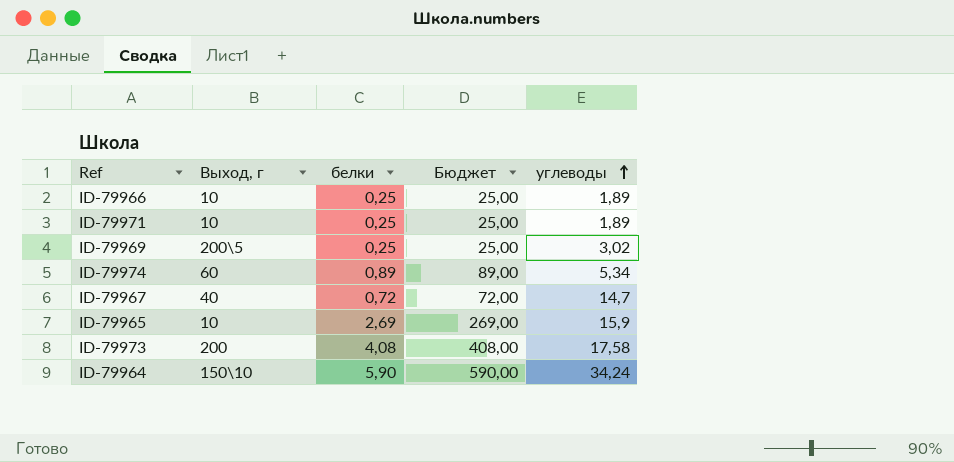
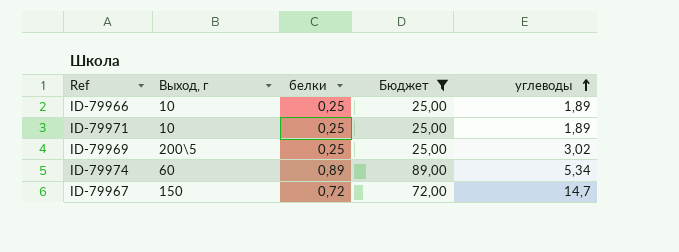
filter: none -> Бюджет <= 89,00
ID-79967 | Выход, г: 40 -> 150

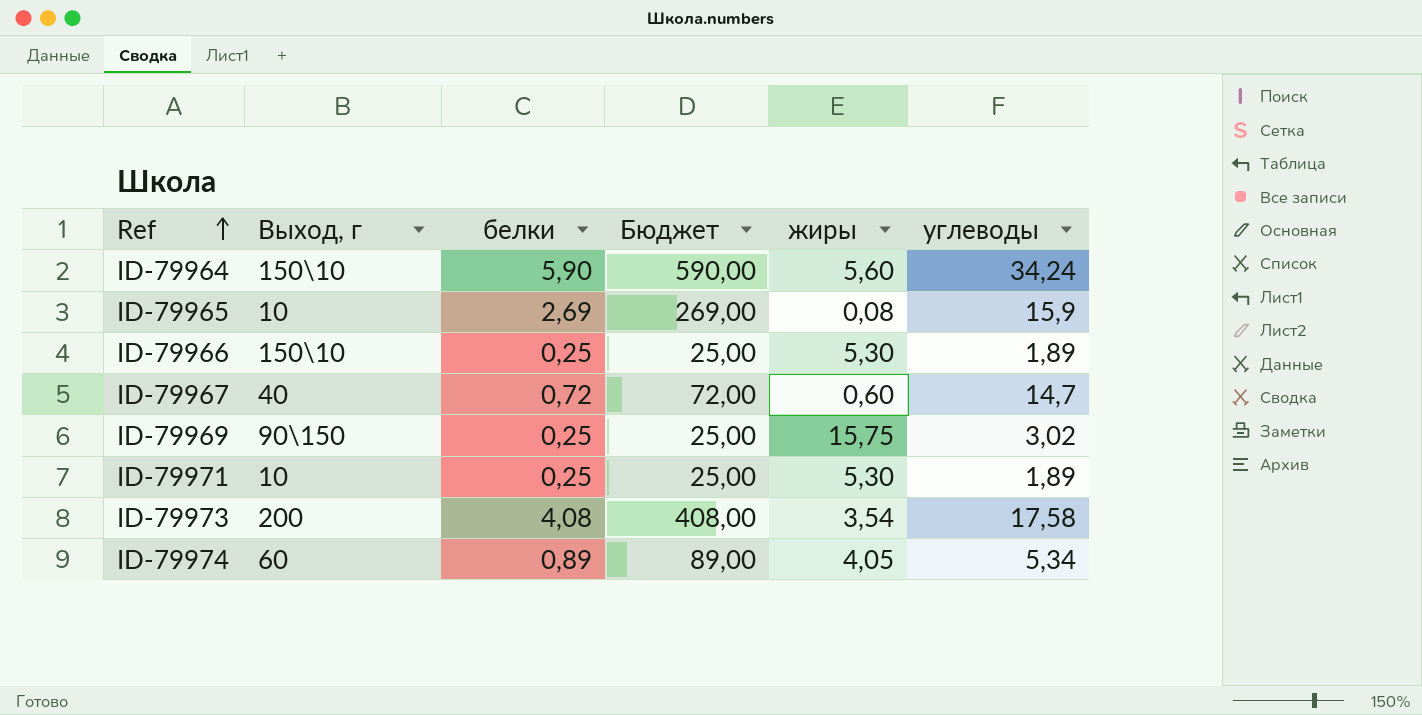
filter: Бюджет <= 89,00 -> none
row order: углеводы ascending -> Ref ascending
column жиры | position: none -> 5
ID-79966 | Выход, г: 10 -> 150\10
ID-79967 | Выход, г: 150 -> 40
ID-79969 | Выход, г: 200\5 -> 90\150

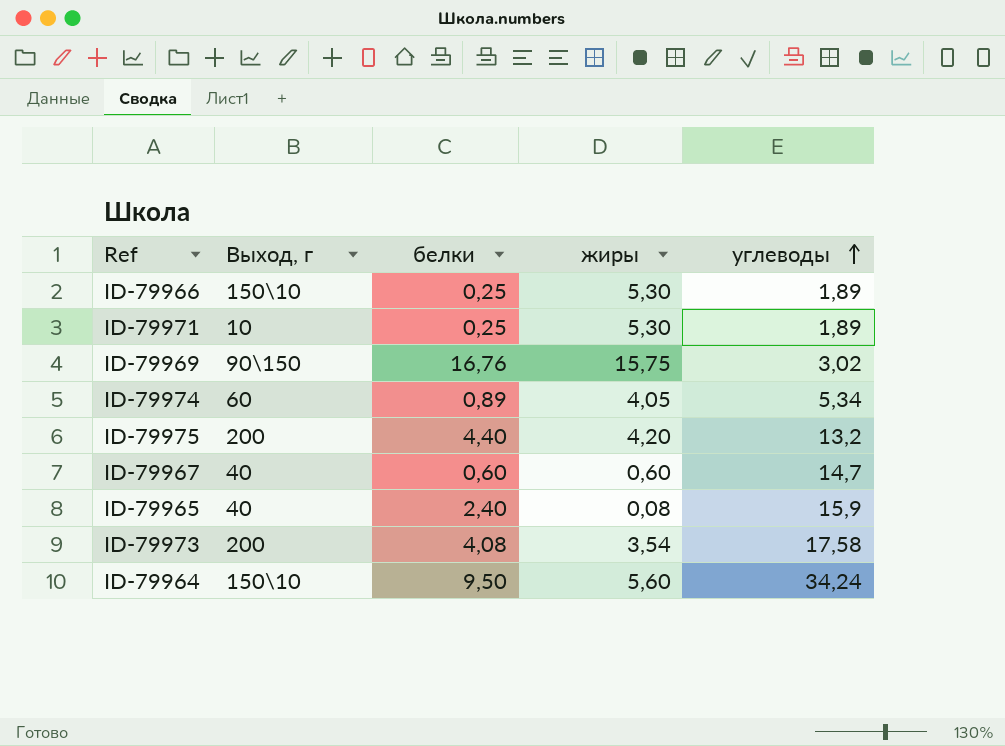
row order: Ref ascending -> углеводы ascending
column Бюджет | formula: [белки] * 100 -> none
ID-79969 | белки: 0,25 -> 16,76
row ID-79975: none -> 200 | 4,40 | 4,20 | 13,2
ID-79967 | белки: 0,72 -> 0,60
ID-79965 | Выход, г: 10 -> 40
ID-79965 | белки: 2,69 -> 2,40
ID-79964 | белки: 5,90 -> 9,50

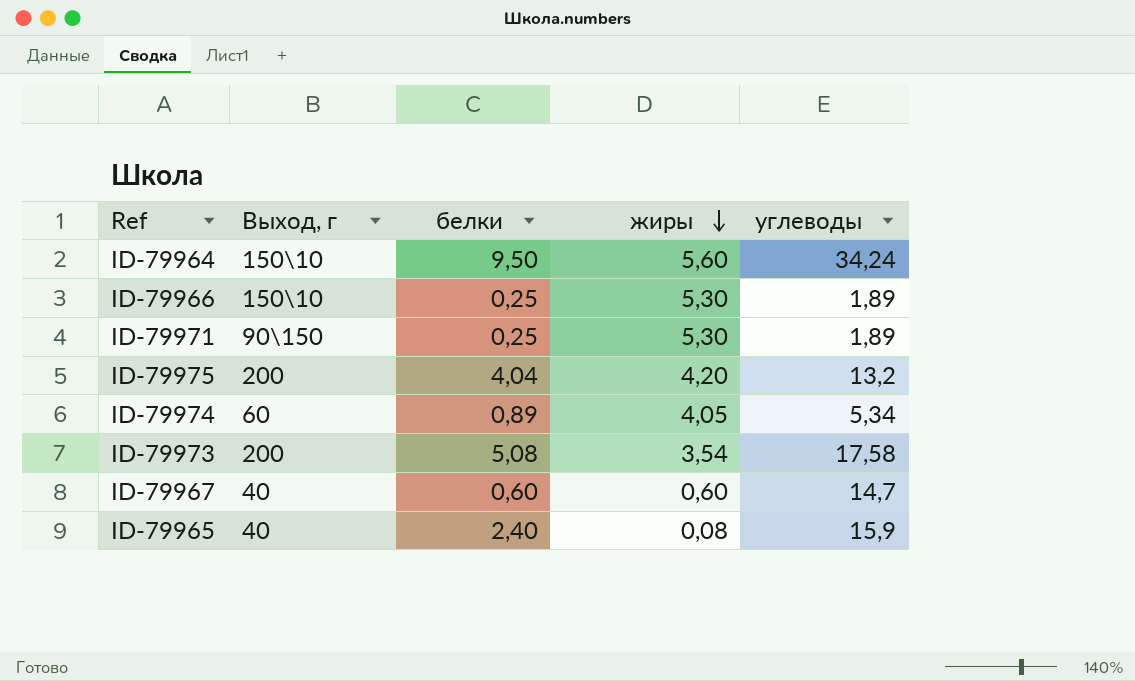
row order: углеводы ascending -> жиры descending
row ID-79969: 90\150 | 16,76 | 15,75 | 3,02 -> none
ID-79971 | Выход, г: 10 -> 90\150
ID-79975 | белки: 4,40 -> 4,04
ID-79973 | белки: 4,08 -> 5,08

